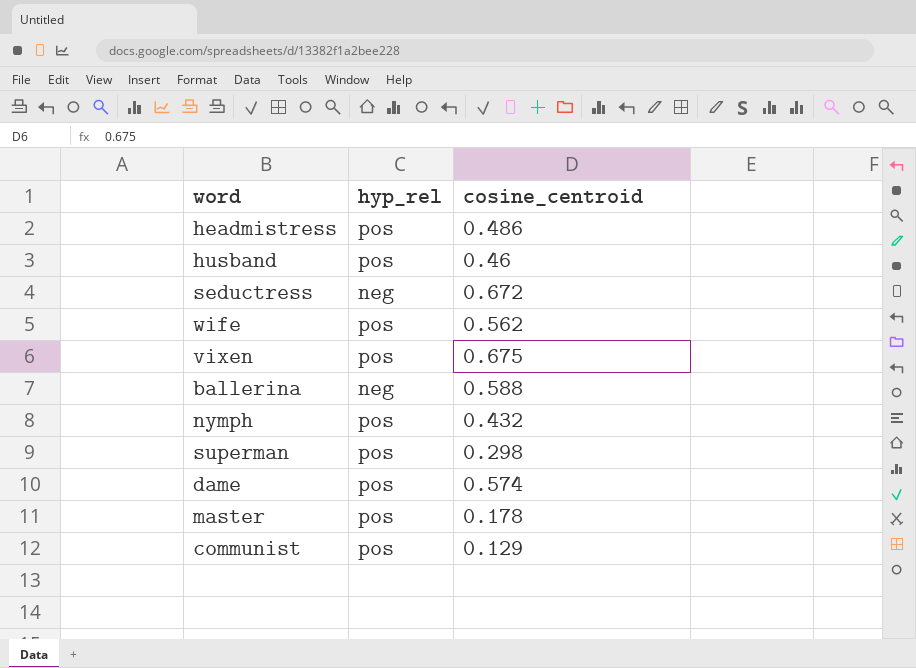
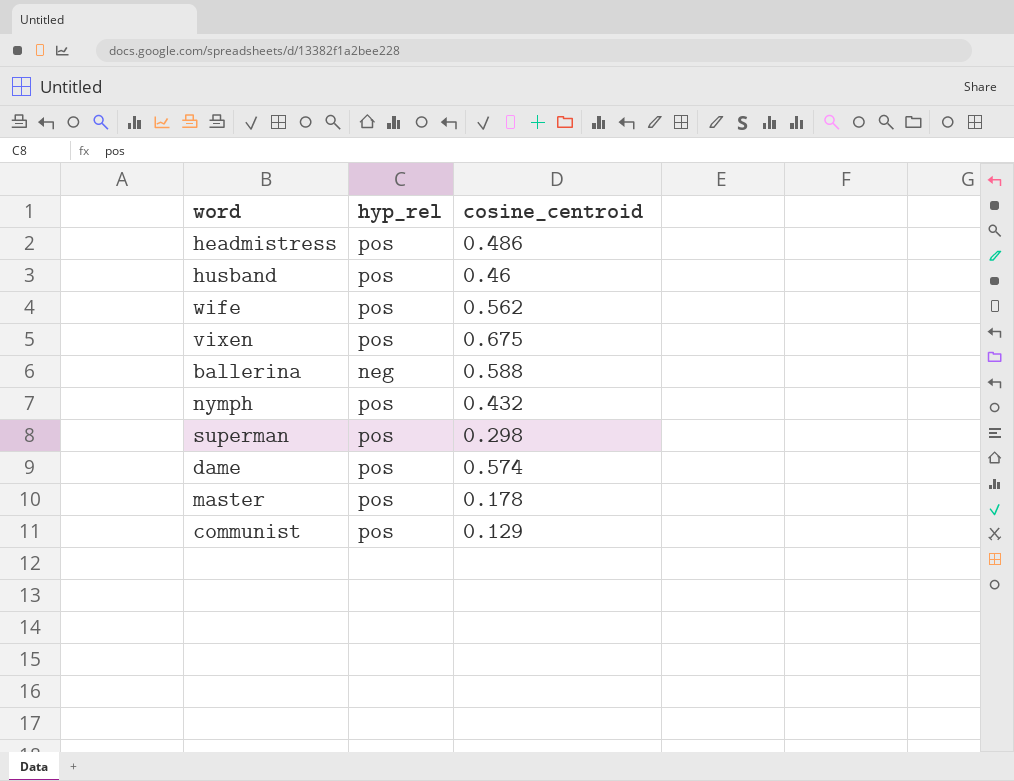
row seductress: neg | 0.672 -> none

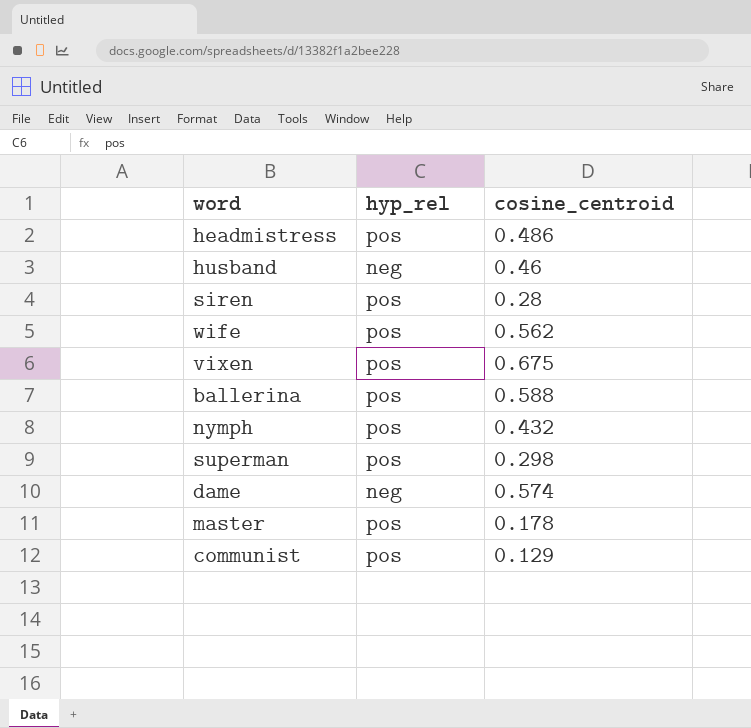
husband | hyp_rel: pos -> neg
row siren: none -> pos | 0.28
ballerina | hyp_rel: neg -> pos
dame | hyp_rel: pos -> neg

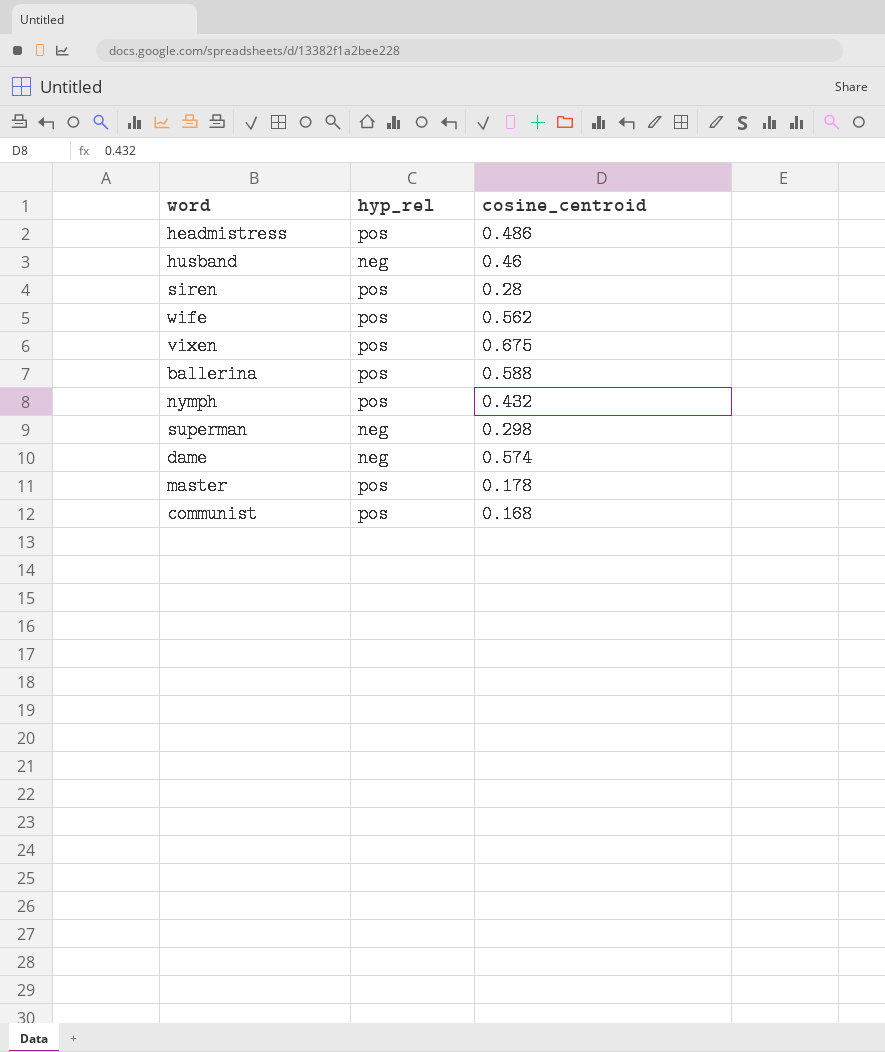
superman | hyp_rel: pos -> neg
communist | cosine_centroid: 0.129 -> 0.168

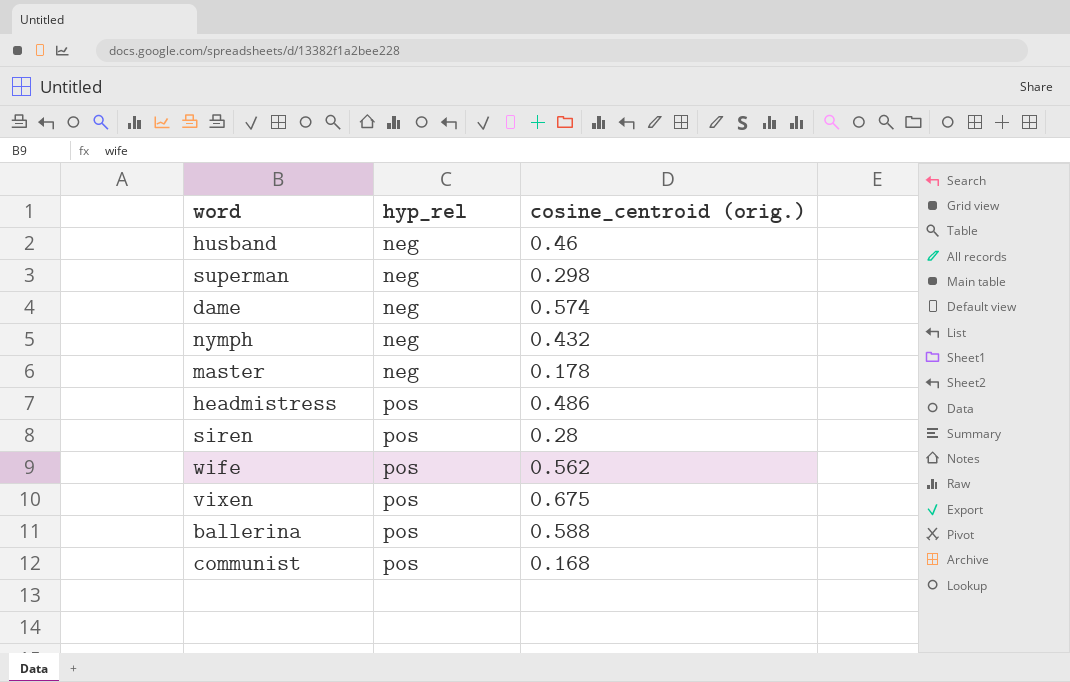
row order: none -> hyp_rel ascending
column name: cosine_centroid -> cosine_centroid (orig.)
nymph | hyp_rel: pos -> neg
master | hyp_rel: pos -> neg

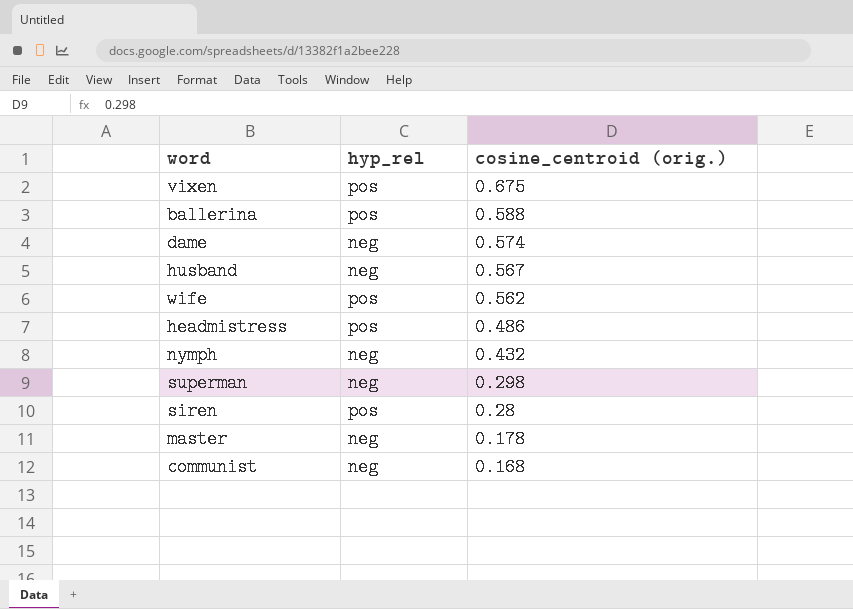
row order: hyp_rel ascending -> cosine_centroid (orig.) descending
husband | cosine_centroid (orig.): 0.46 -> 0.567
communist | hyp_rel: pos -> neg

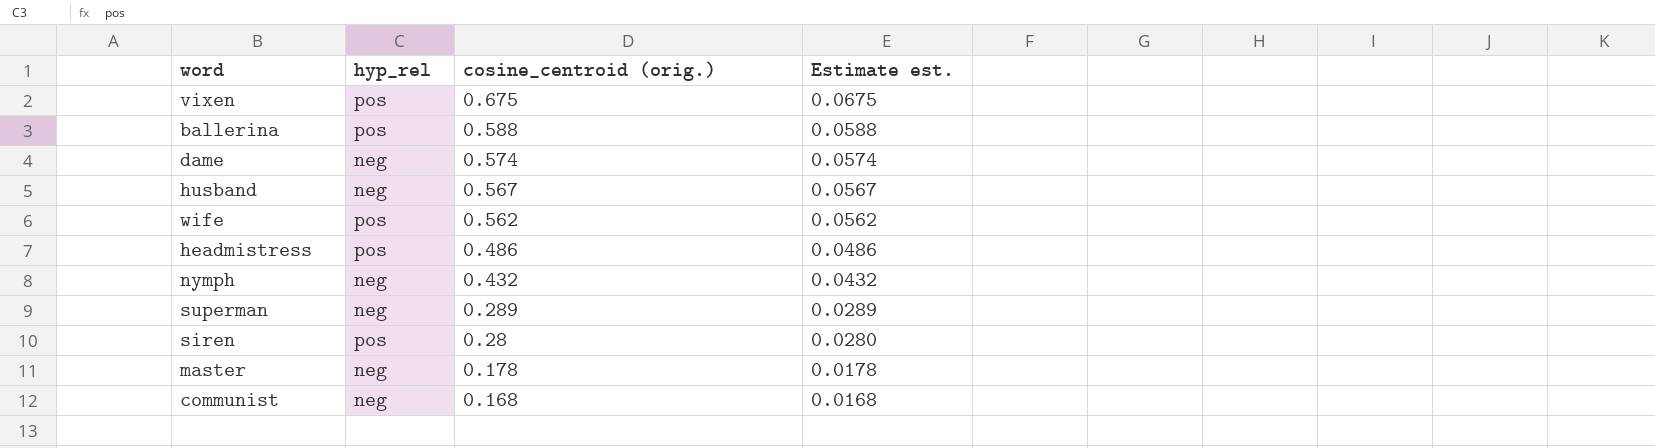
column Estimate est. | formula: none -> [cosine_centroid (orig.)] * 0.1
superman | cosine_centroid (orig.): 0.298 -> 0.289

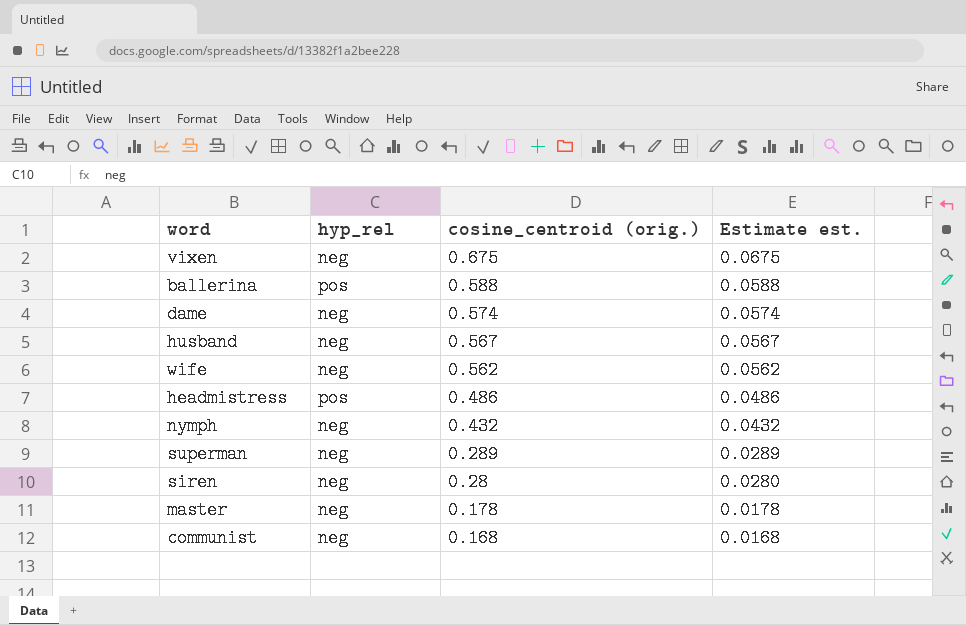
vixen | hyp_rel: pos -> neg
wife | hyp_rel: pos -> neg
siren | hyp_rel: pos -> neg

